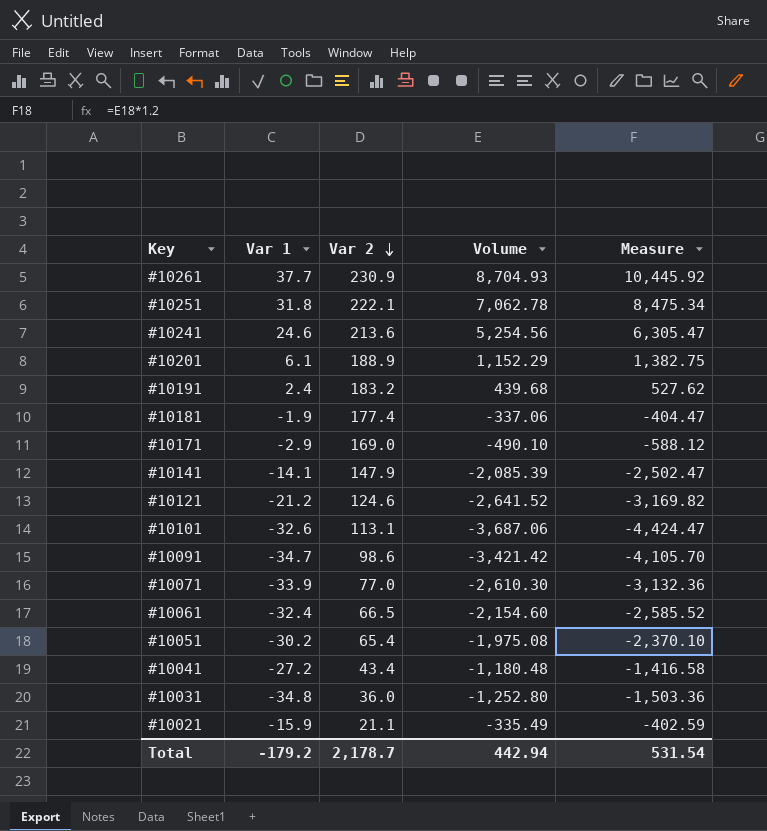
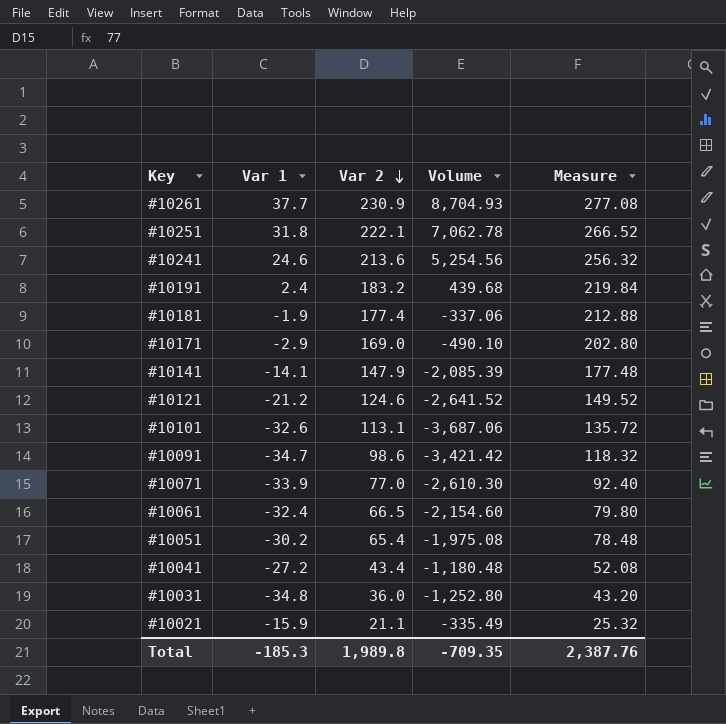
column Measure | formula: [Volume] * 1.2 -> [Var 2] * 1.2
row #10201: 6.1 | 188.9 | 1,152.29 | 1,382.75 -> none
Total | Var 1: -179.2 -> -185.3
Total | Var 2: 2,178.7 -> 1,989.8
Total | Volume: 442.94 -> -709.35
Total | Measure: 531.54 -> 2,387.76

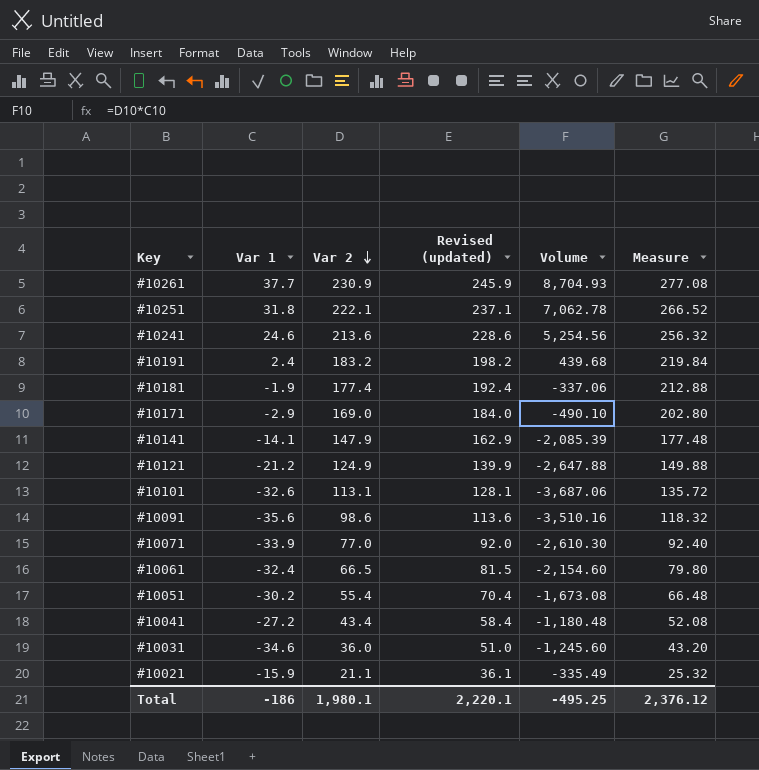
column Revised (updated) | formula: none -> [Var 2] + 15
#10121 | Var 2: 124.6 -> 124.9
#10121 | Volume: -2,641.52 -> -2,647.88
#10121 | Measure: 149.52 -> 149.88
#10091 | Var 1: -34.7 -> -35.6
#10091 | Volume: -3,421.42 -> -3,510.16
#10051 | Var 2: 65.4 -> 55.4
#10051 | Volume: -1,975.08 -> -1,673.08
#10051 | Measure: 78.48 -> 66.48
#10031 | Var 1: -34.8 -> -34.6
#10031 | Volume: -1,252.80 -> -1,245.60
Total | Var 1: -185.3 -> -186
Total | Var 2: 1,989.8 -> 1,980.1
Total | Volume: -709.35 -> -495.25
Total | Measure: 2,387.76 -> 2,376.12

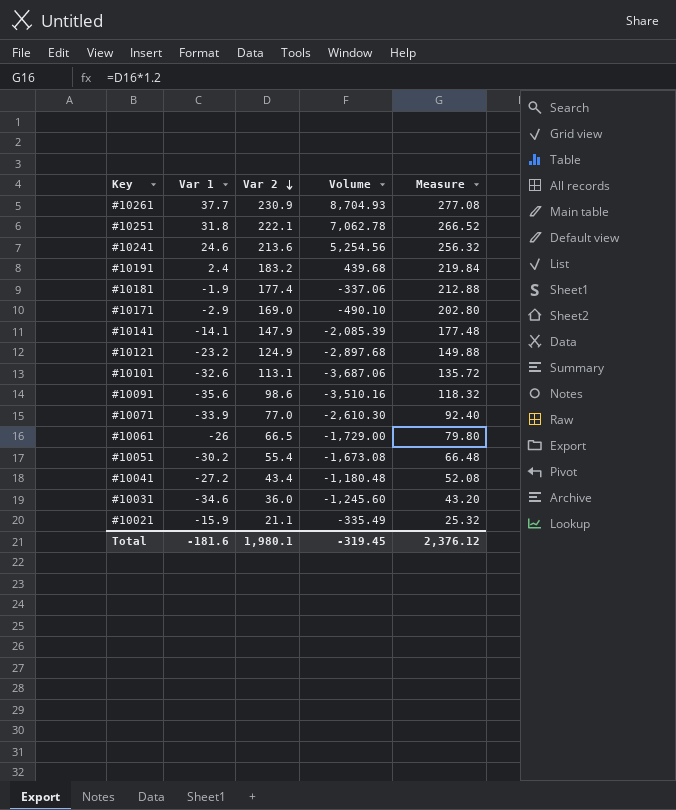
column Revised (updated) | formula: [Var 2] + 15 -> none
#10121 | Var 1: -21.2 -> -23.2
#10121 | Volume: -2,647.88 -> -2,897.68
#10061 | Var 1: -32.4 -> -26
#10061 | Volume: -2,154.60 -> -1,729.00
Total | Var 1: -186 -> -181.6
Total | Volume: -495.25 -> -319.45

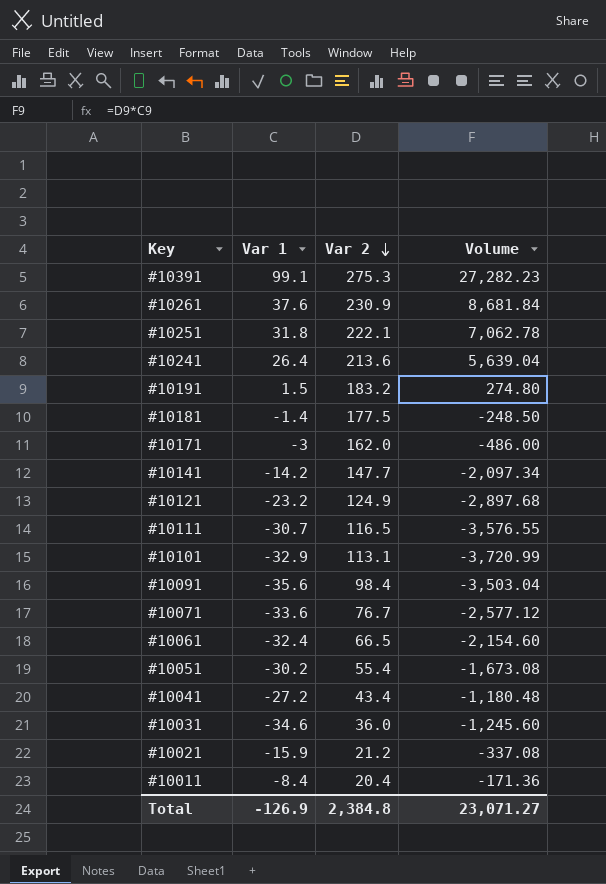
column Measure | formula: [Var 2] * 1.2 -> none
row #10391: none -> 99.1 | 275.3 | 27,282.23
#10261 | Var 1: 37.7 -> 37.6
#10261 | Volume: 8,704.93 -> 8,681.84
#10241 | Var 1: 24.6 -> 26.4
#10241 | Volume: 5,254.56 -> 5,639.04
#10191 | Var 1: 2.4 -> 1.5
#10191 | Volume: 439.68 -> 274.80
#10181 | Var 1: -1.9 -> -1.4
#10181 | Var 2: 177.4 -> 177.5
#10181 | Volume: -337.06 -> -248.50
#10171 | Var 1: -2.9 -> -3
#10171 | Var 2: 169.0 -> 162.0
#10171 | Volume: -490.10 -> -486.00
#10141 | Var 1: -14.1 -> -14.2
#10141 | Var 2: 147.9 -> 147.7
#10141 | Volume: -2,085.39 -> -2,097.34
row #10111: none -> -30.7 | 116.5 | -3,576.55
#10101 | Var 1: -32.6 -> -32.9
#10101 | Volume: -3,687.06 -> -3,720.99
#10091 | Var 2: 98.6 -> 98.4
#10091 | Volume: -3,510.16 -> -3,503.04
#10071 | Var 1: -33.9 -> -33.6
#10071 | Var 2: 77.0 -> 76.7
#10071 | Volume: -2,610.30 -> -2,577.12
#10061 | Var 1: -26 -> -32.4
#10061 | Volume: -1,729.00 -> -2,154.60
#10021 | Var 2: 21.1 -> 21.2
#10021 | Volume: -335.49 -> -337.08
row #10011: none -> -8.4 | 20.4 | -171.36
Total | Var 1: -181.6 -> -126.9
Total | Var 2: 1,980.1 -> 2,384.8
Total | Volume: -319.45 -> 23,071.27

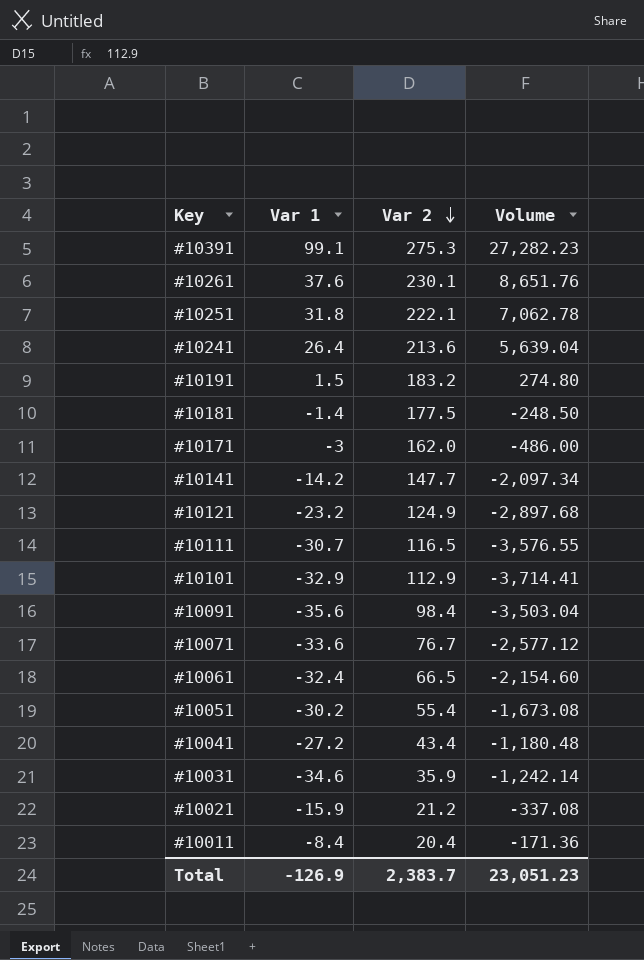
#10261 | Var 2: 230.9 -> 230.1
#10261 | Volume: 8,681.84 -> 8,651.76
#10101 | Var 2: 113.1 -> 112.9
#10101 | Volume: -3,720.99 -> -3,714.41
#10031 | Var 2: 36.0 -> 35.9
#10031 | Volume: -1,245.60 -> -1,242.14
Total | Var 2: 2,384.8 -> 2,383.7
Total | Volume: 23,071.27 -> 23,051.23

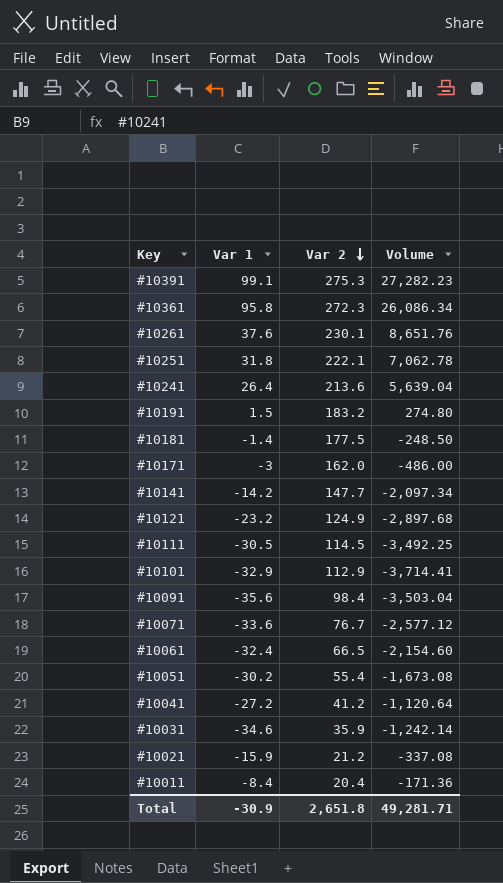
row #10361: none -> 95.8 | 272.3 | 26,086.34
#10111 | Var 1: -30.7 -> -30.5
#10111 | Var 2: 116.5 -> 114.5
#10111 | Volume: -3,576.55 -> -3,492.25
#10041 | Var 2: 43.4 -> 41.2
#10041 | Volume: -1,180.48 -> -1,120.64
Total | Var 1: -126.9 -> -30.9
Total | Var 2: 2,383.7 -> 2,651.8
Total | Volume: 23,051.23 -> 49,281.71

